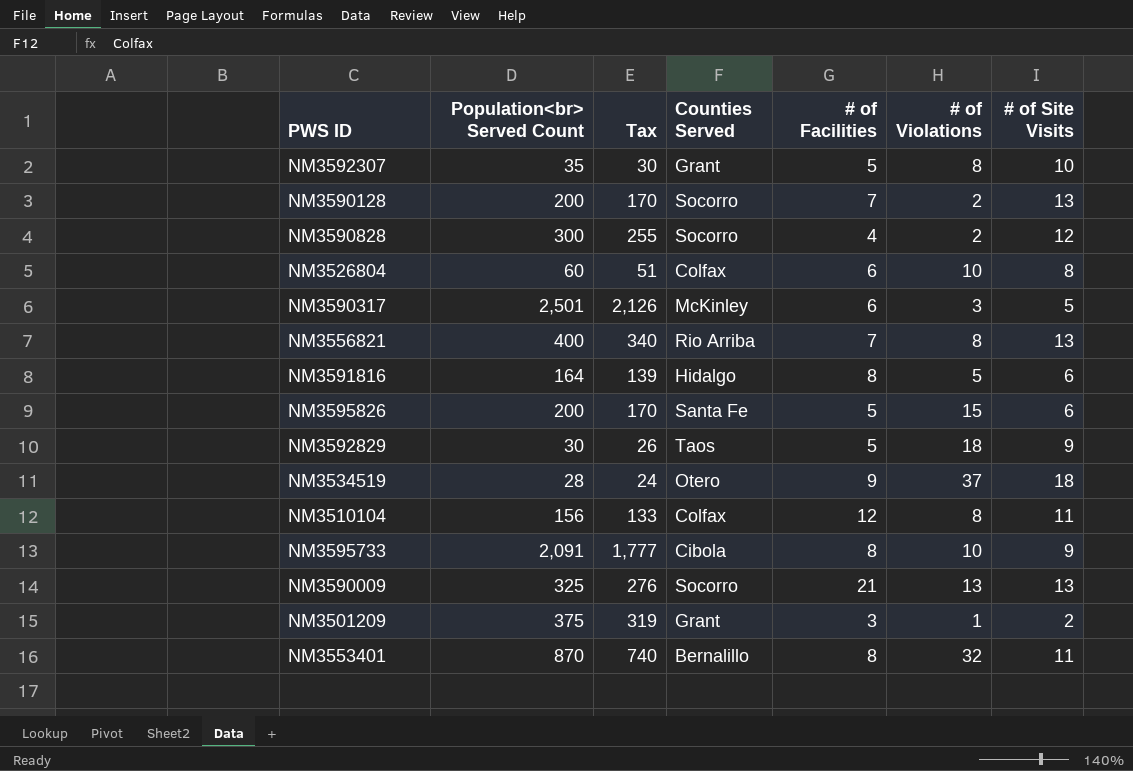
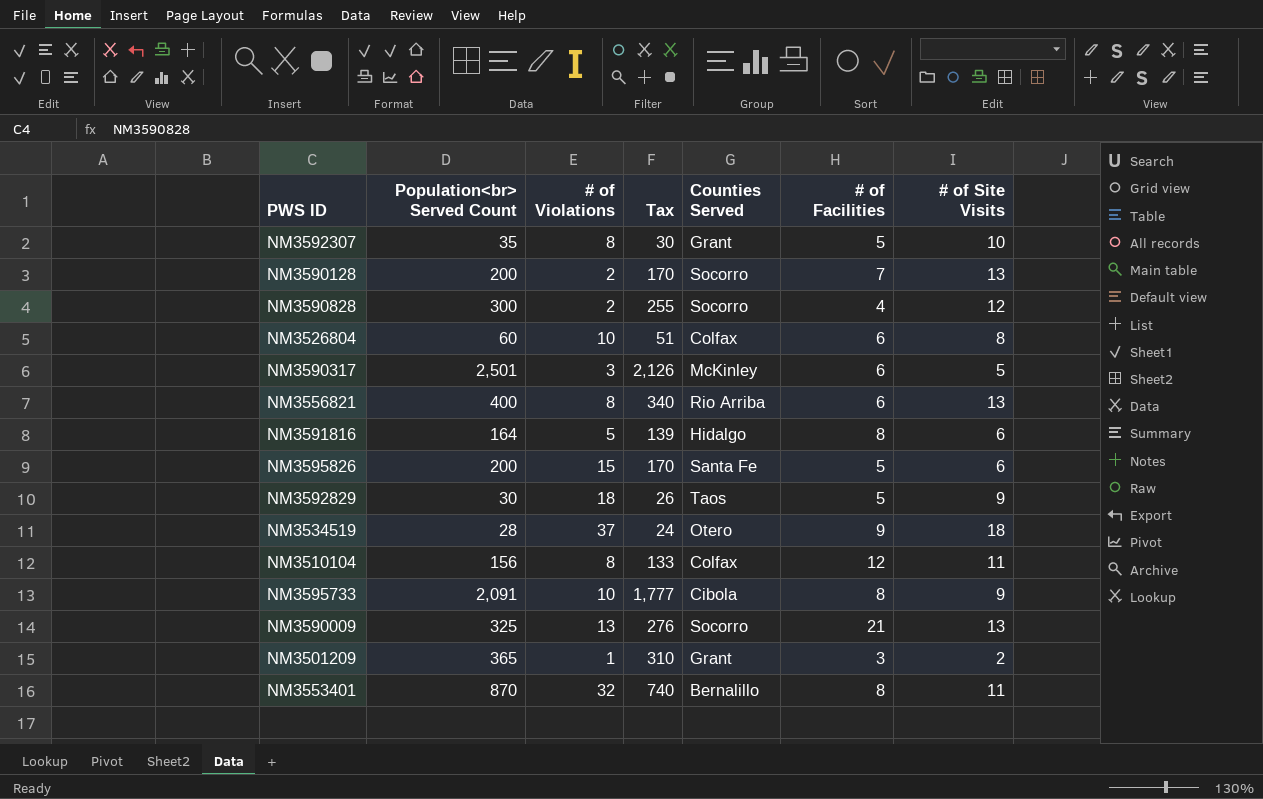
column # of Violations | position: 6 -> 3
NM3556821 | # of Facilities: 7 -> 6
NM3501209 | Population<br> Served Count: 375 -> 365
NM3501209 | Tax: 319 -> 310

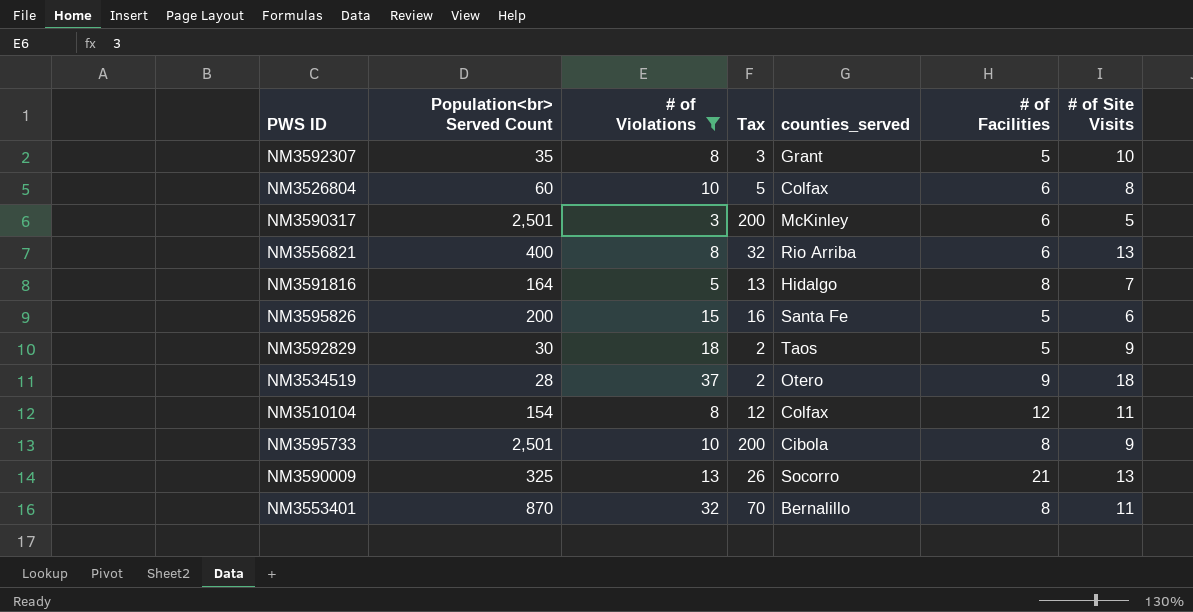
filter: none -> # of Violations >= 3
column Tax | formula: [Population<br> Served Count] * 0.85 -> [Population<br> Served Count] * 0.08
column name: Counties Served -> counties_served
NM3591816 | # of Site Visits: 6 -> 7
NM3510104 | Population<br> Served Count: 156 -> 154
NM3595733 | Population<br> Served Count: 2,091 -> 2,501

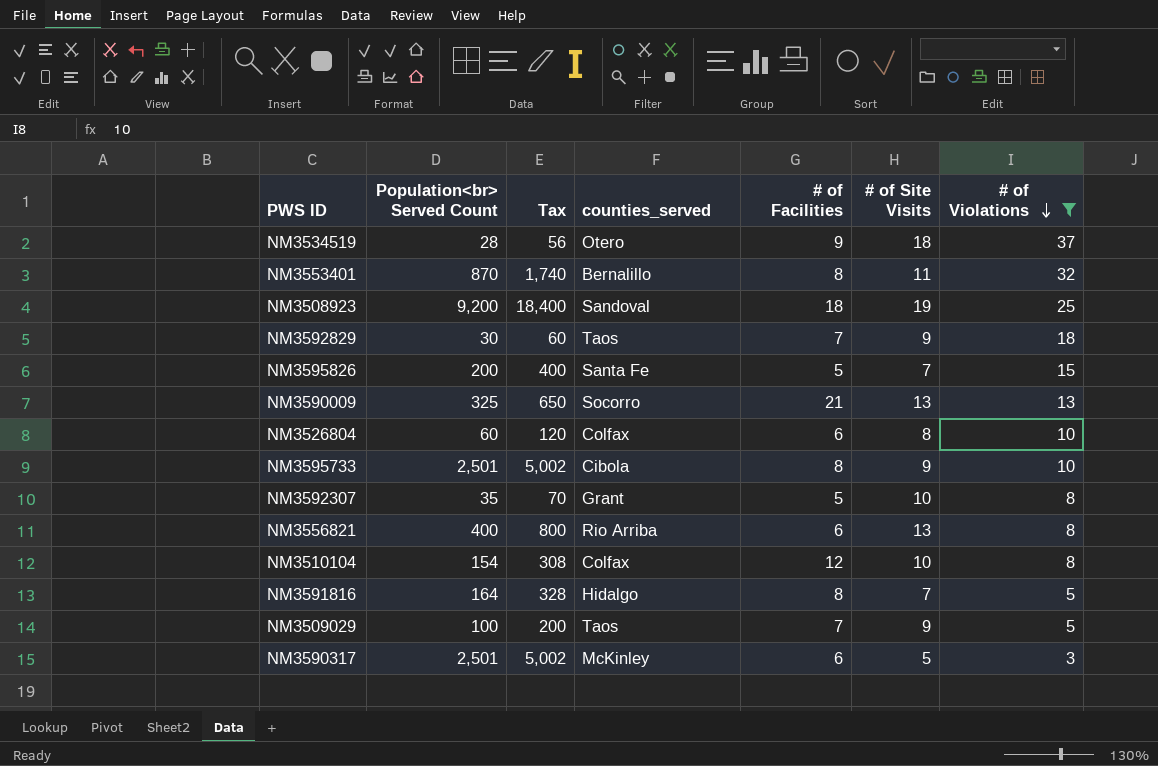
row order: none -> # of Violations descending
column Tax | formula: [Population<br> Served Count] * 0.08 -> [Population<br> Served Count] * 2
column # of Violations | position: 3 -> 7
row NM3508923: none -> 9,200 | 18,400 | Sandoval | 18 | 19 | 25
NM3592829 | # of Facilities: 5 -> 7
NM3595826 | # of Site Visits: 6 -> 7
NM3510104 | # of Site Visits: 11 -> 10
row NM3509029: none -> 100 | 200 | Taos | 7 | 9 | 5

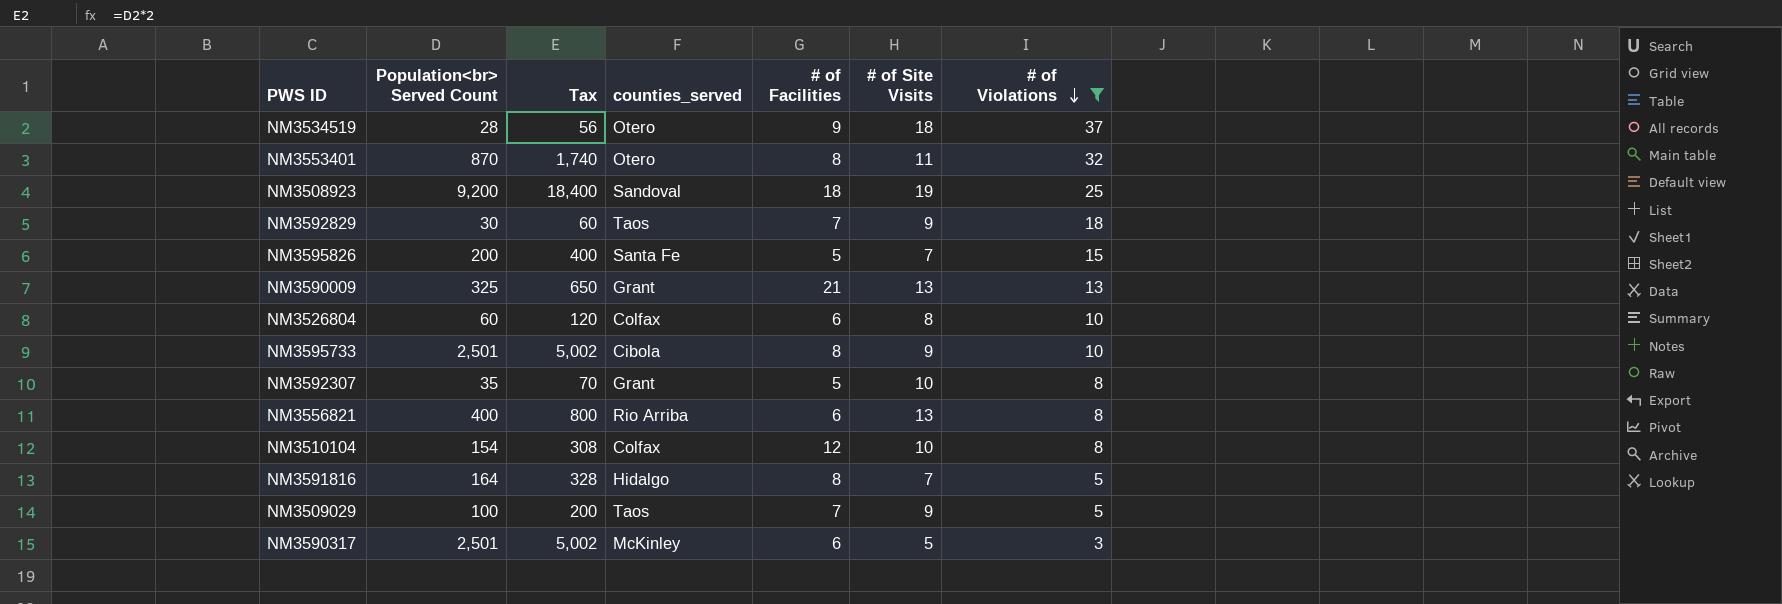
NM3553401 | counties_served: Bernalillo -> Otero
NM3590009 | counties_served: Socorro -> Grant

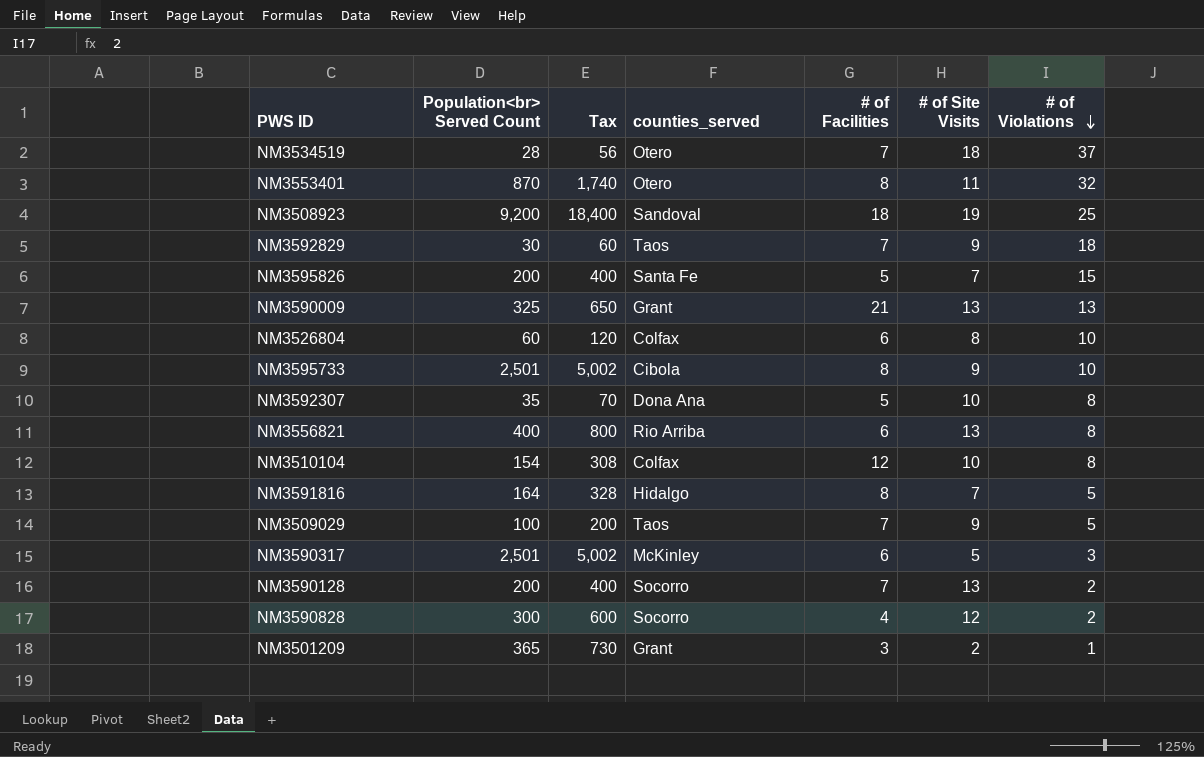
filter: # of Violations >= 3 -> none
NM3534519 | # of Facilities: 9 -> 7
NM3592307 | counties_served: Grant -> Dona Ana

